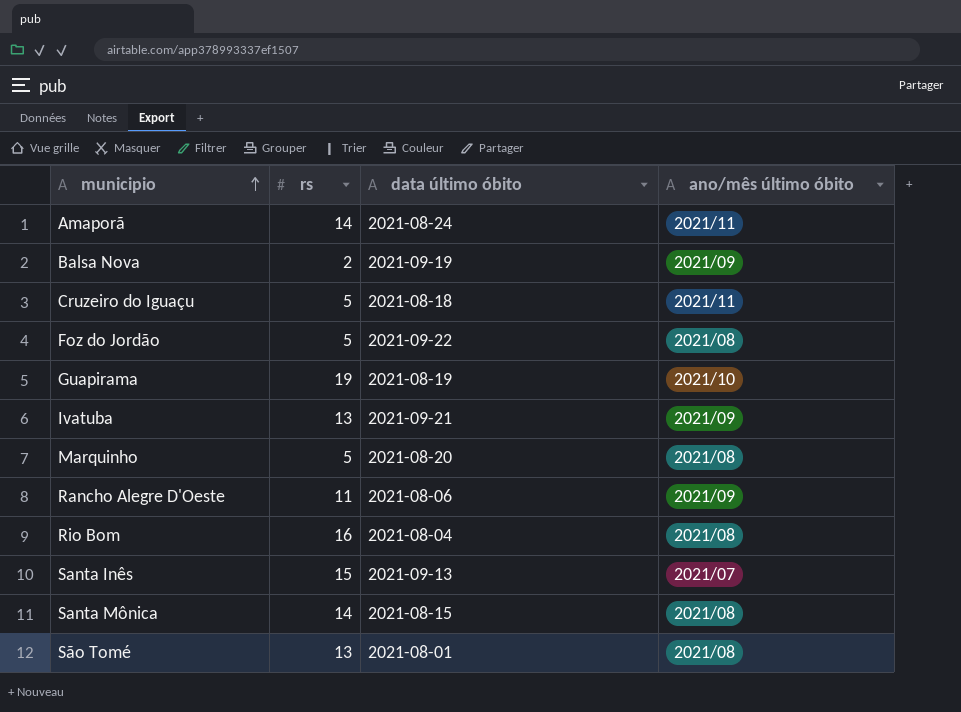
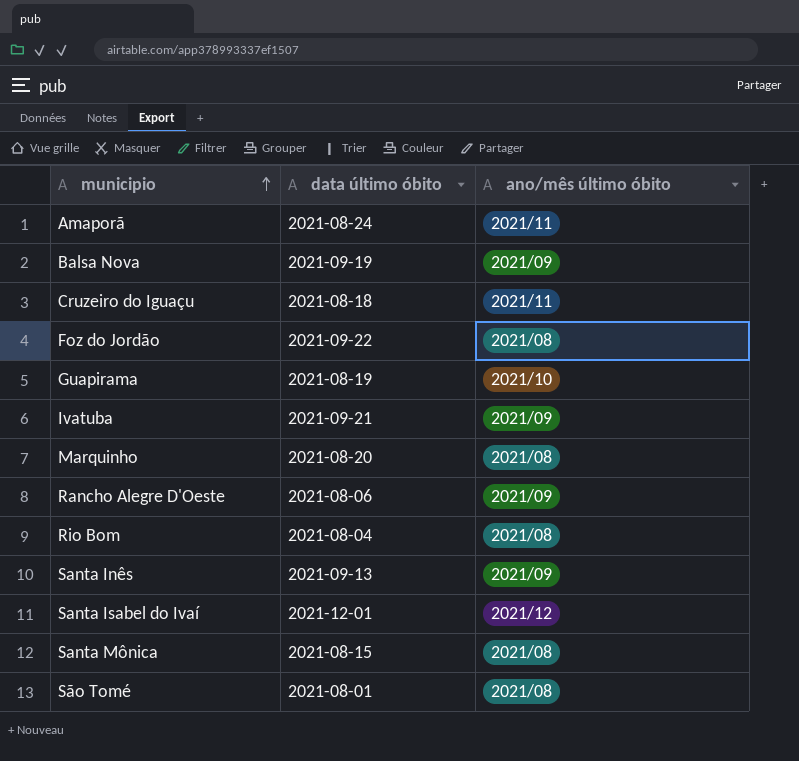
column rs | position: 2 -> none
Santa Inês | ano/mês último óbito: 2021/07 -> 2021/09
row Santa Isabel do Ivaí: none -> 2021-12-01 | 2021/12

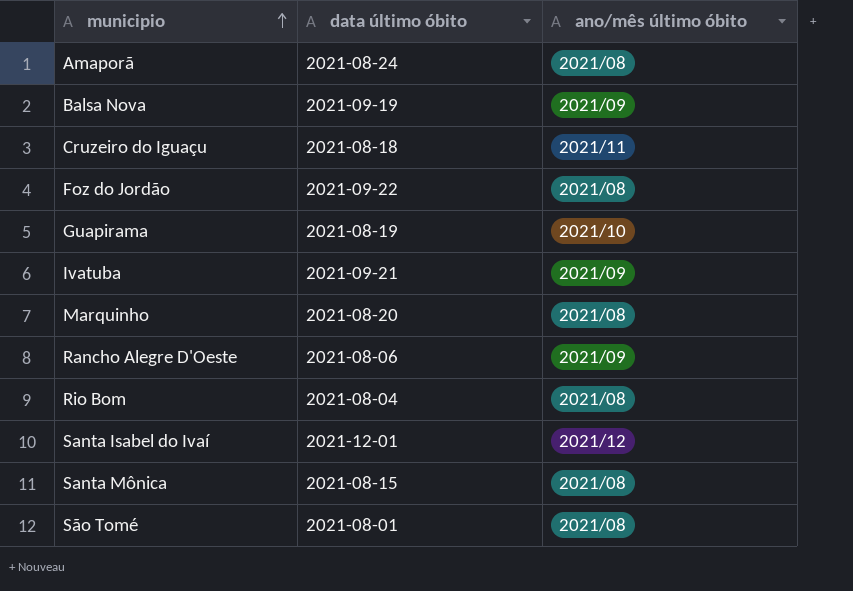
row Santa Inês: 2021-09-13 | 2021/09 -> none
Amaporã | ano/mês último óbito: 2021/11 -> 2021/08

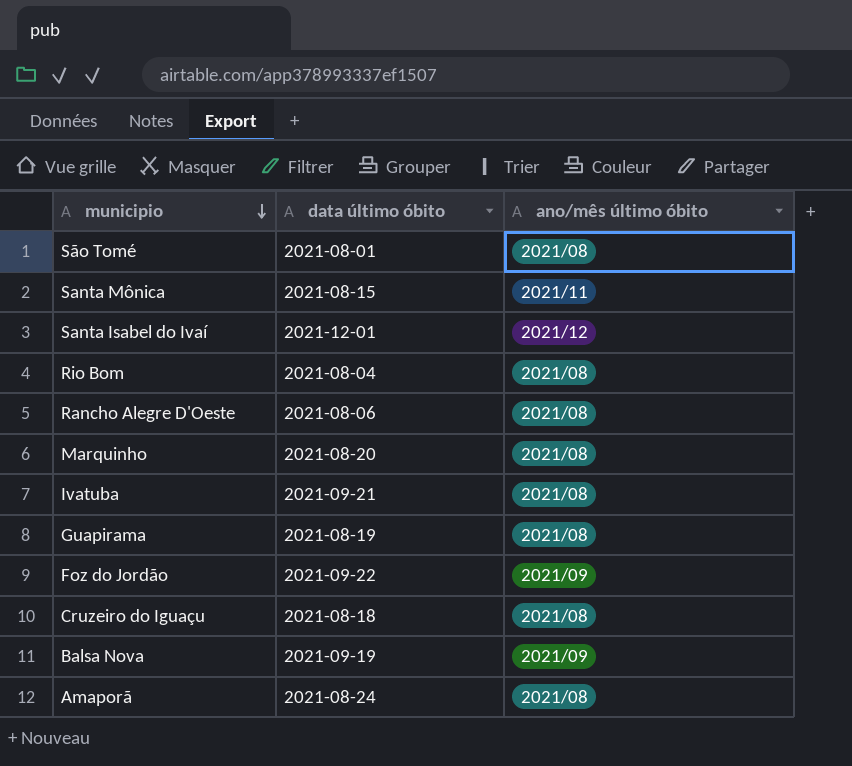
row order: municipio ascending -> municipio descending
Santa Mônica | ano/mês último óbito: 2021/08 -> 2021/11
Rancho Alegre D'Oeste | ano/mês último óbito: 2021/09 -> 2021/08
Ivatuba | ano/mês último óbito: 2021/09 -> 2021/08
Guapirama | ano/mês último óbito: 2021/10 -> 2021/08
Foz do Jordão | ano/mês último óbito: 2021/08 -> 2021/09
Cruzeiro do Iguaçu | ano/mês último óbito: 2021/11 -> 2021/08

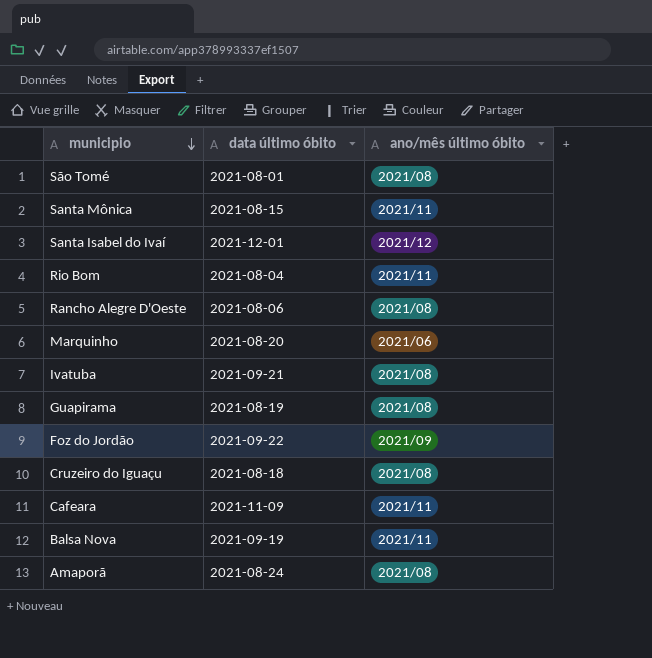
Rio Bom | ano/mês último óbito: 2021/08 -> 2021/11
Marquinho | ano/mês último óbito: 2021/08 -> 2021/06
row Cafeara: none -> 2021-11-09 | 2021/11
Balsa Nova | ano/mês último óbito: 2021/09 -> 2021/11

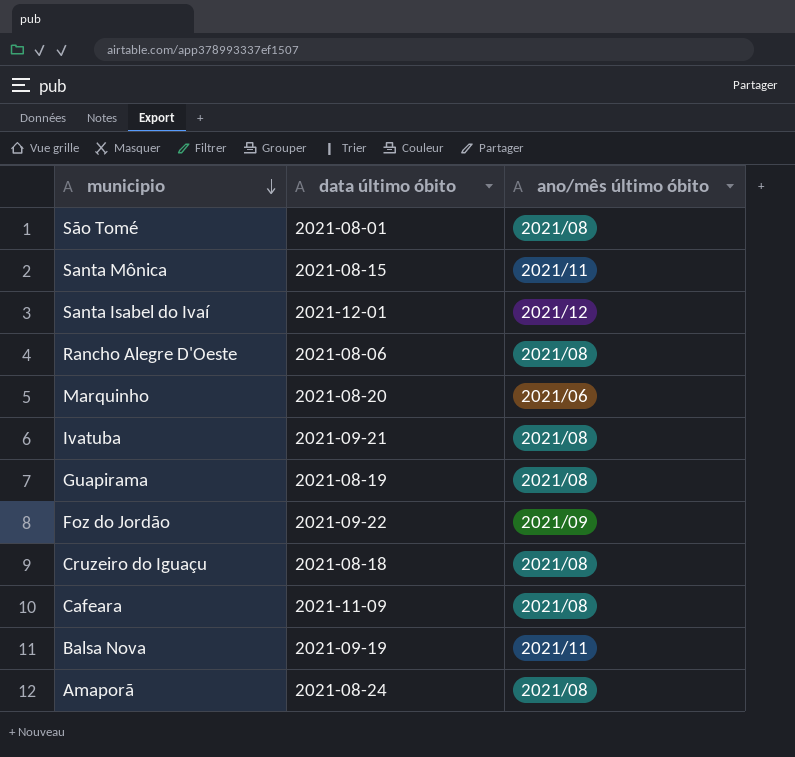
row Rio Bom: 2021-08-04 | 2021/11 -> none
Cafeara | ano/mês último óbito: 2021/11 -> 2021/08

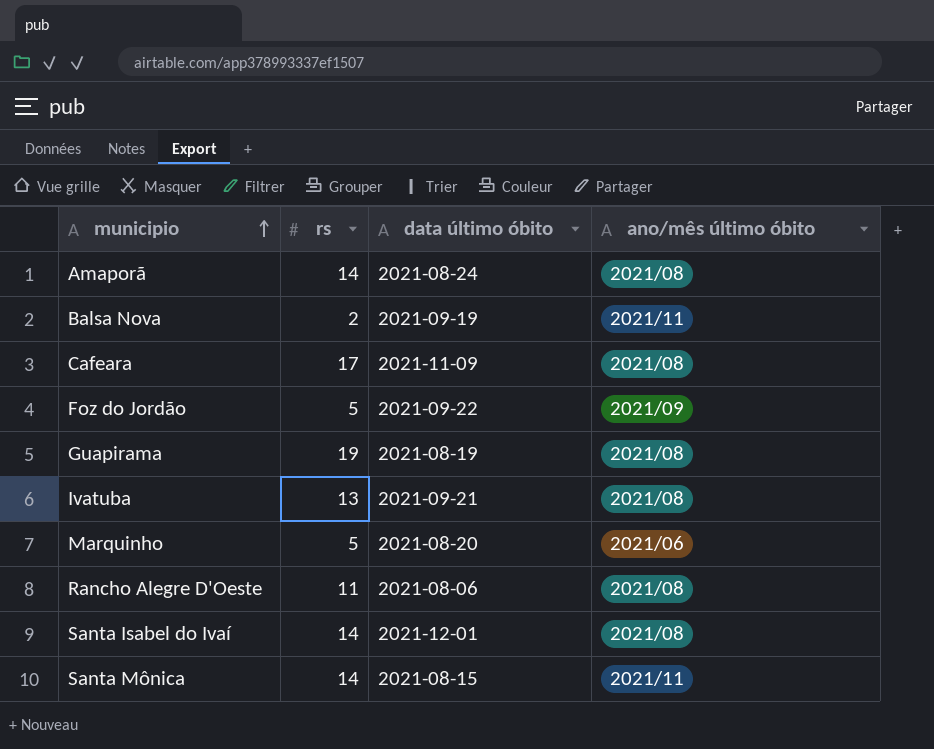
row order: municipio descending -> municipio ascending
column rs | position: none -> 2
row São Tomé: 2021-08-01 | 2021/08 -> none
row Cruzeiro do Iguaçu: 2021-08-18 | 2021/08 -> none
Santa Isabel do Ivaí | ano/mês último óbito: 2021/12 -> 2021/08

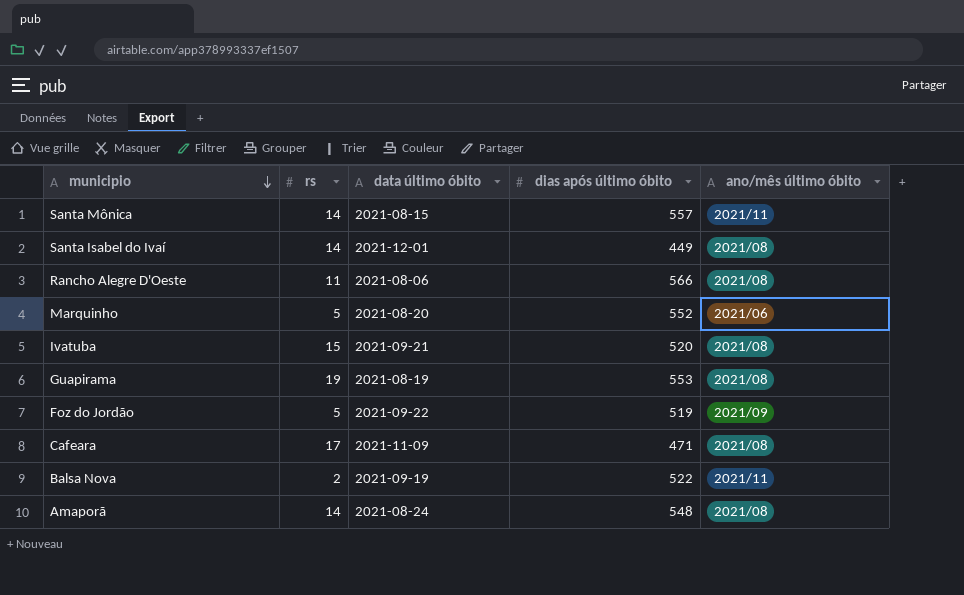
row order: municipio ascending -> municipio descending
column dias após último óbito | position: none -> 4
Ivatuba | rs: 13 -> 15

